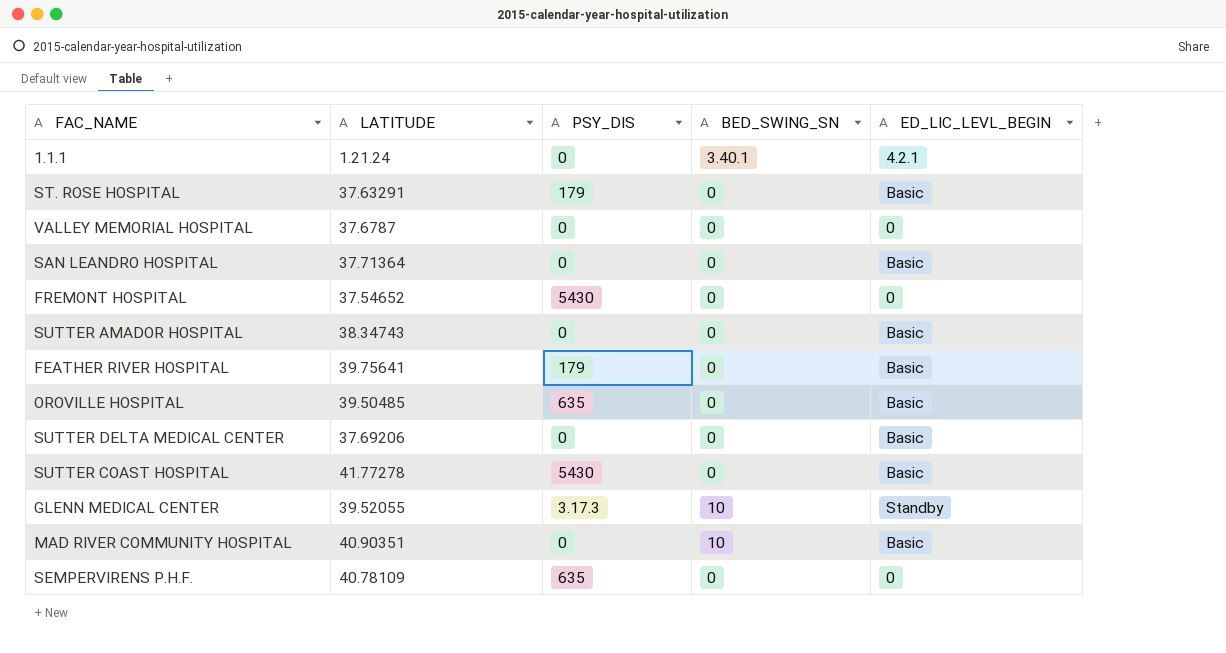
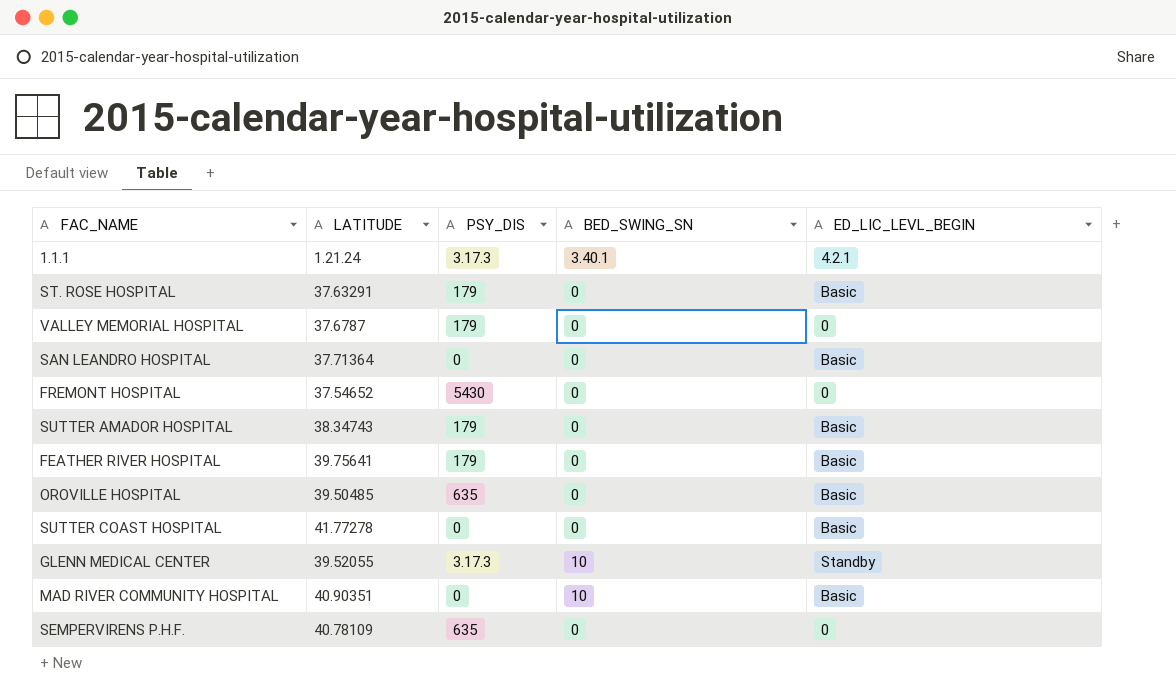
row SUTTER DELTA MEDICAL CENTER: 37.69206 | 0 | 0 | Basic -> none
1.1.1 | PSY_DIS: 0 -> 3.17.3
VALLEY MEMORIAL HOSPITAL | PSY_DIS: 0 -> 179
SUTTER AMADOR HOSPITAL | PSY_DIS: 0 -> 179
SUTTER COAST HOSPITAL | PSY_DIS: 5430 -> 0

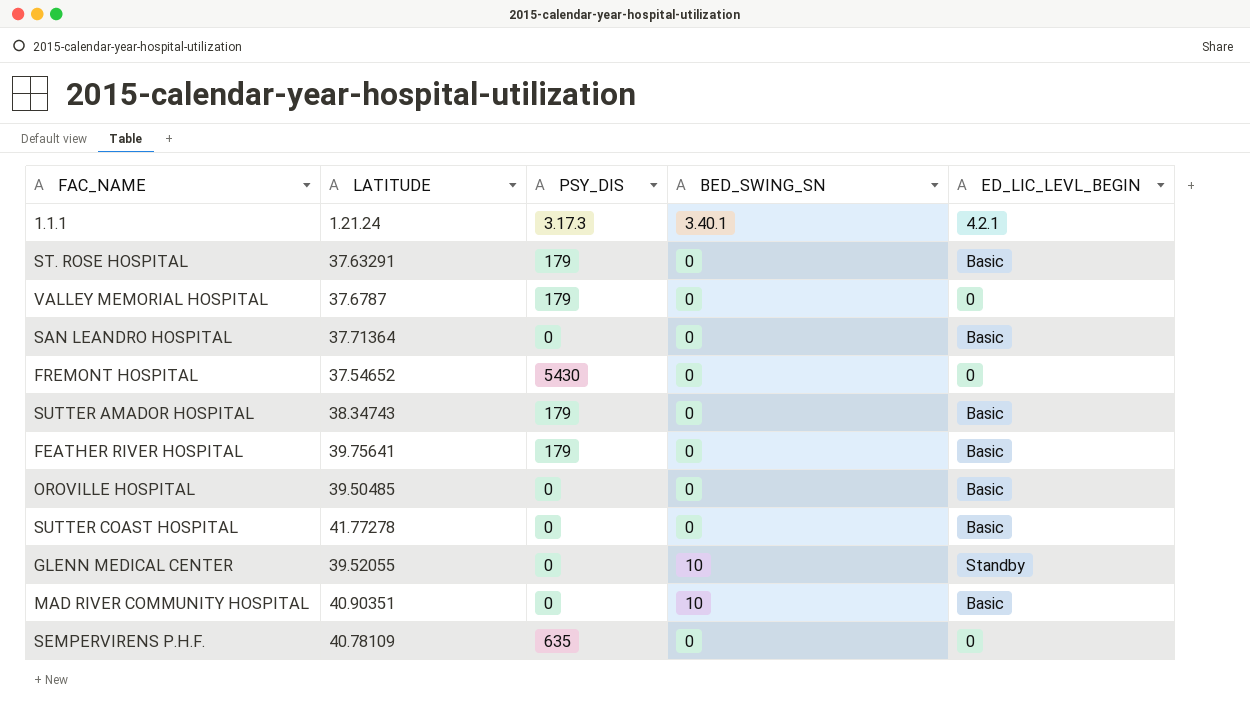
OROVILLE HOSPITAL | PSY_DIS: 635 -> 0
GLENN MEDICAL CENTER | PSY_DIS: 3.17.3 -> 0

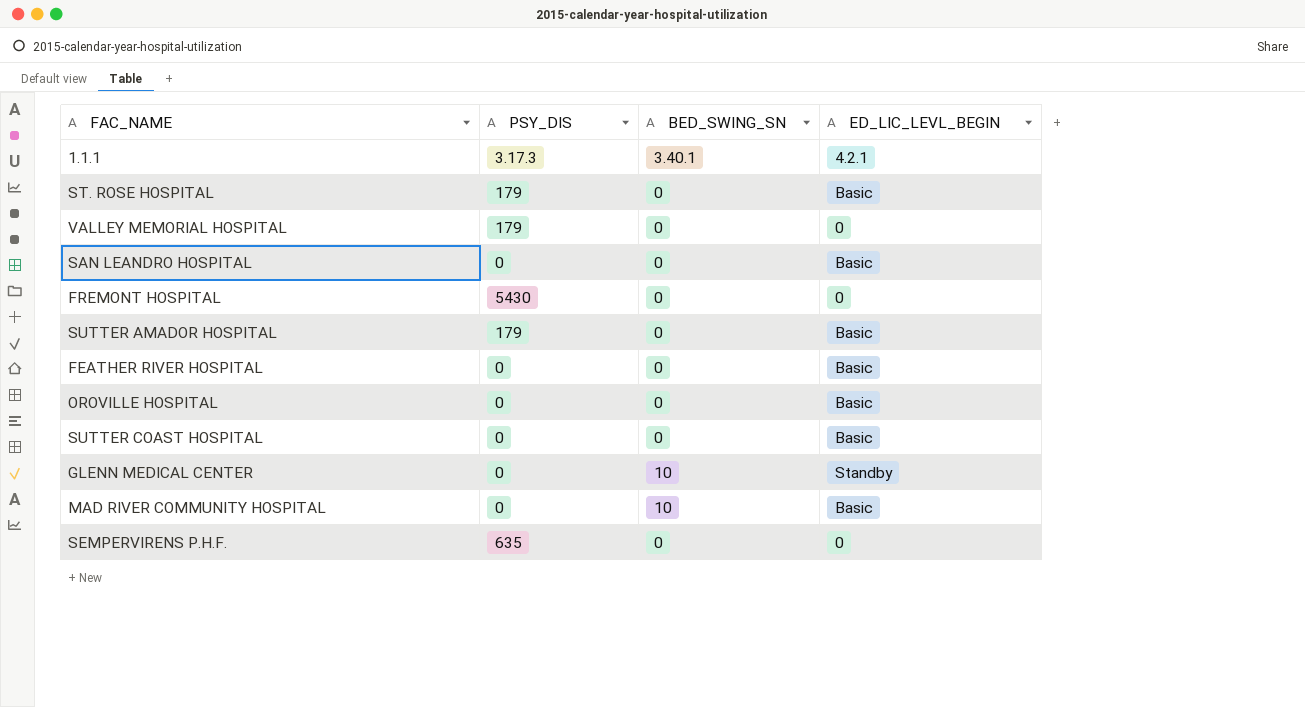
column LATITUDE | position: 2 -> none
FEATHER RIVER HOSPITAL | PSY_DIS: 179 -> 0

